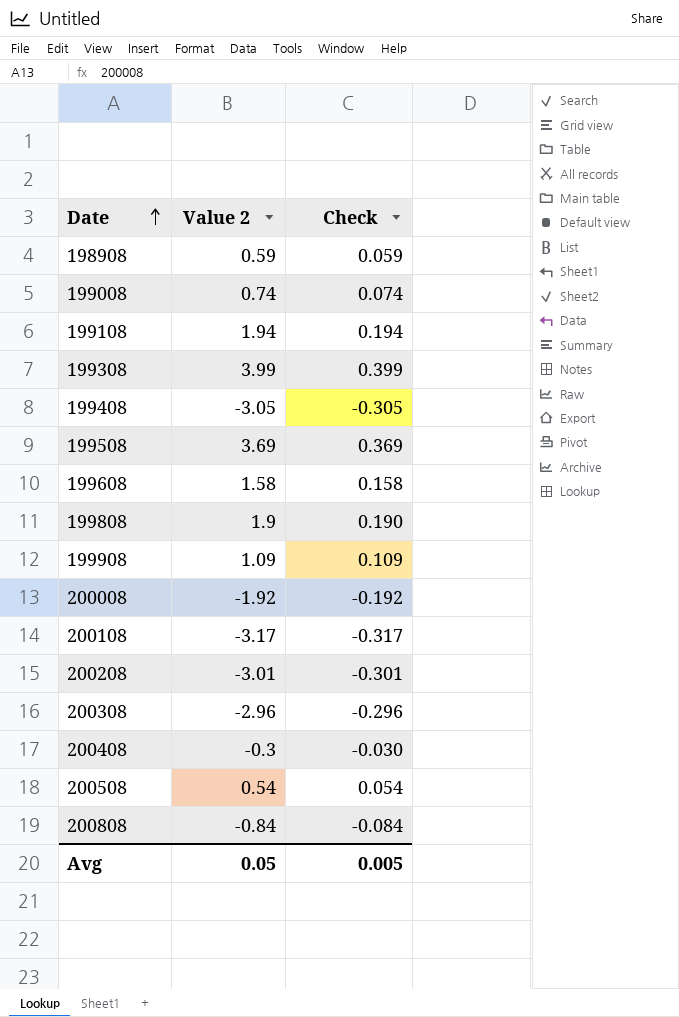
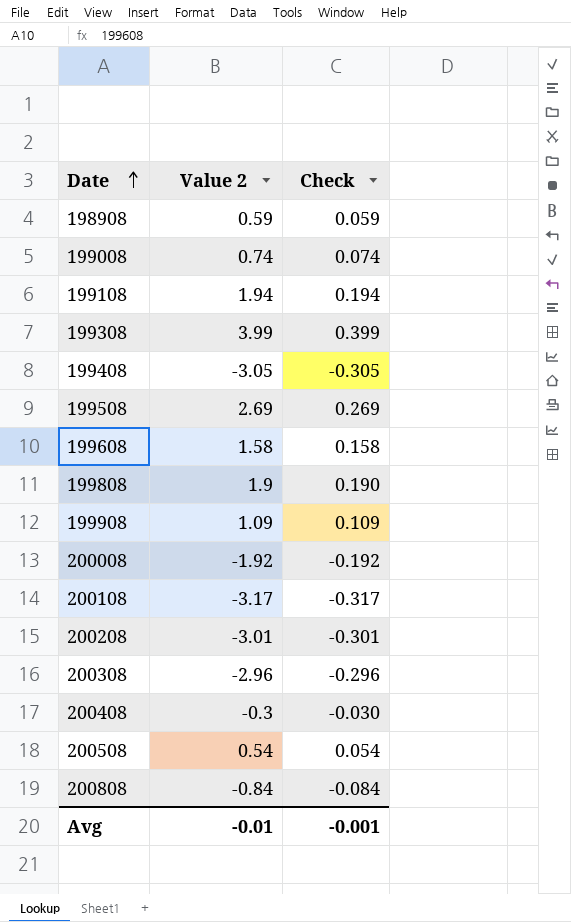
199508 | Value 2: 3.69 -> 2.69
199508 | Check: 0.369 -> 0.269
Avg | Value 2: 0.05 -> -0.01
Avg | Check: 0.005 -> -0.001

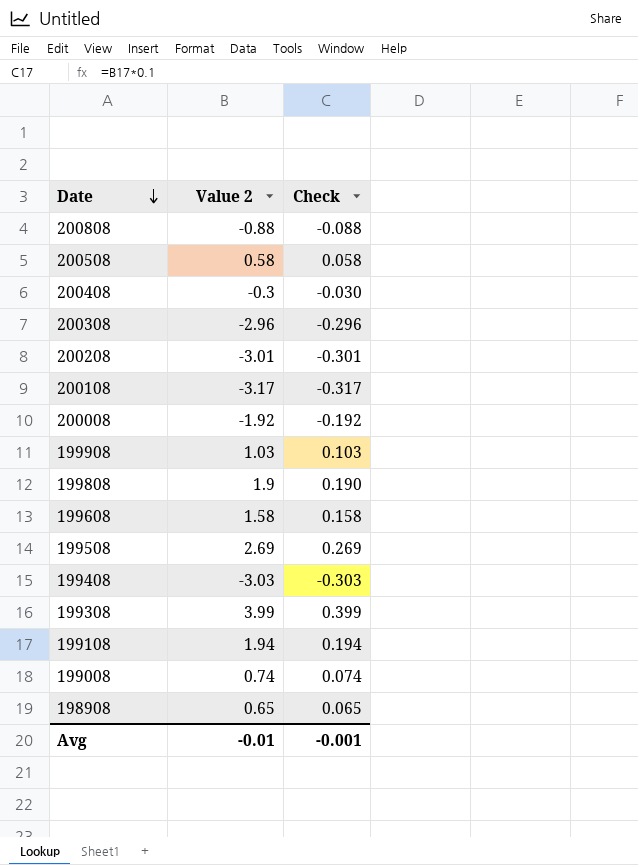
row order: Date ascending -> Date descending
200808 | Value 2: -0.84 -> -0.88
200808 | Check: -0.084 -> -0.088
200508 | Value 2: 0.54 -> 0.58
200508 | Check: 0.054 -> 0.058
199908 | Value 2: 1.09 -> 1.03
199908 | Check: 0.109 -> 0.103
199408 | Value 2: -3.05 -> -3.03
199408 | Check: -0.305 -> -0.303
198908 | Value 2: 0.59 -> 0.65
198908 | Check: 0.059 -> 0.065

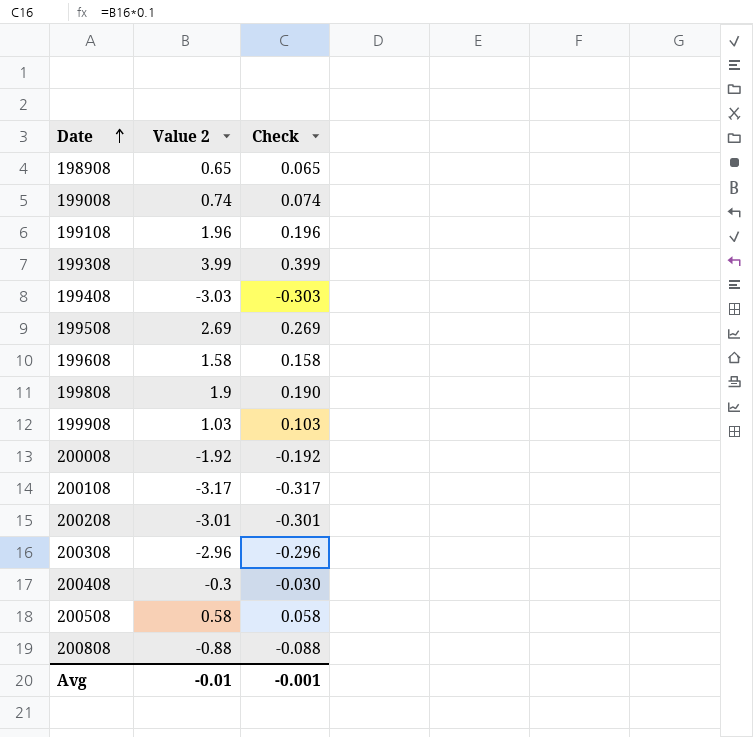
row order: Date descending -> Date ascending
199108 | Value 2: 1.94 -> 1.96
199108 | Check: 0.194 -> 0.196

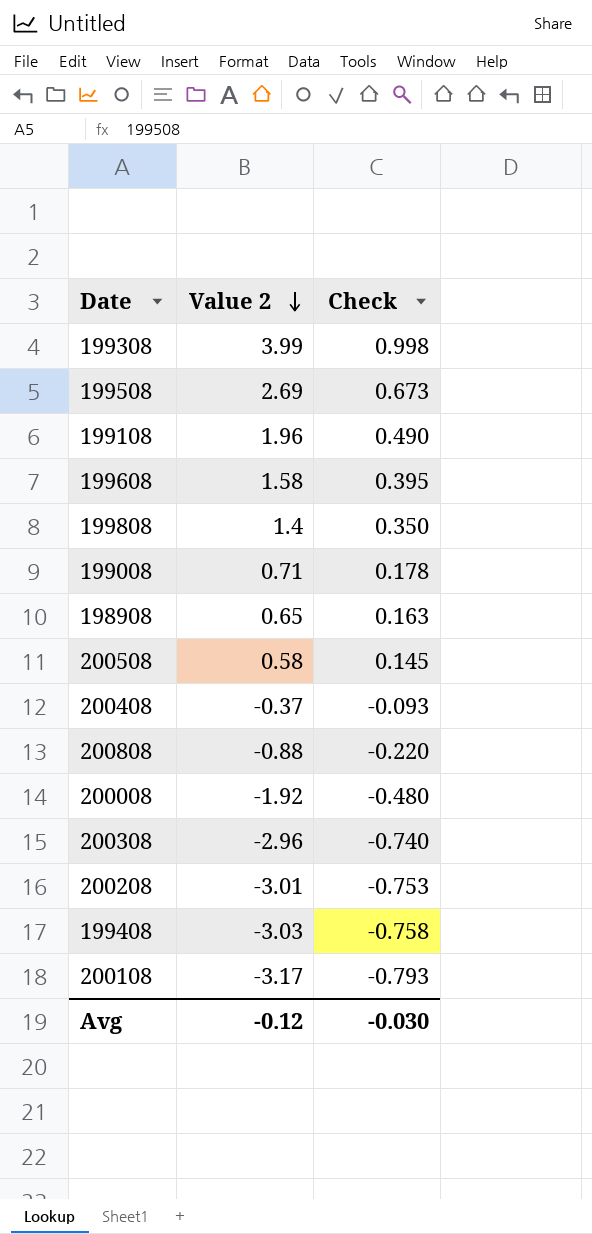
row order: Date ascending -> Value 2 descending
column Check | formula: [Value 2] * 0.1 -> [Value 2] * 0.25
row 199908: 1.03 | 0.103 -> none
199808 | Value 2: 1.9 -> 1.4
199008 | Value 2: 0.74 -> 0.71
200408 | Value 2: -0.3 -> -0.37
Avg | Value 2: -0.01 -> -0.12
Avg | Check: -0.001 -> -0.030

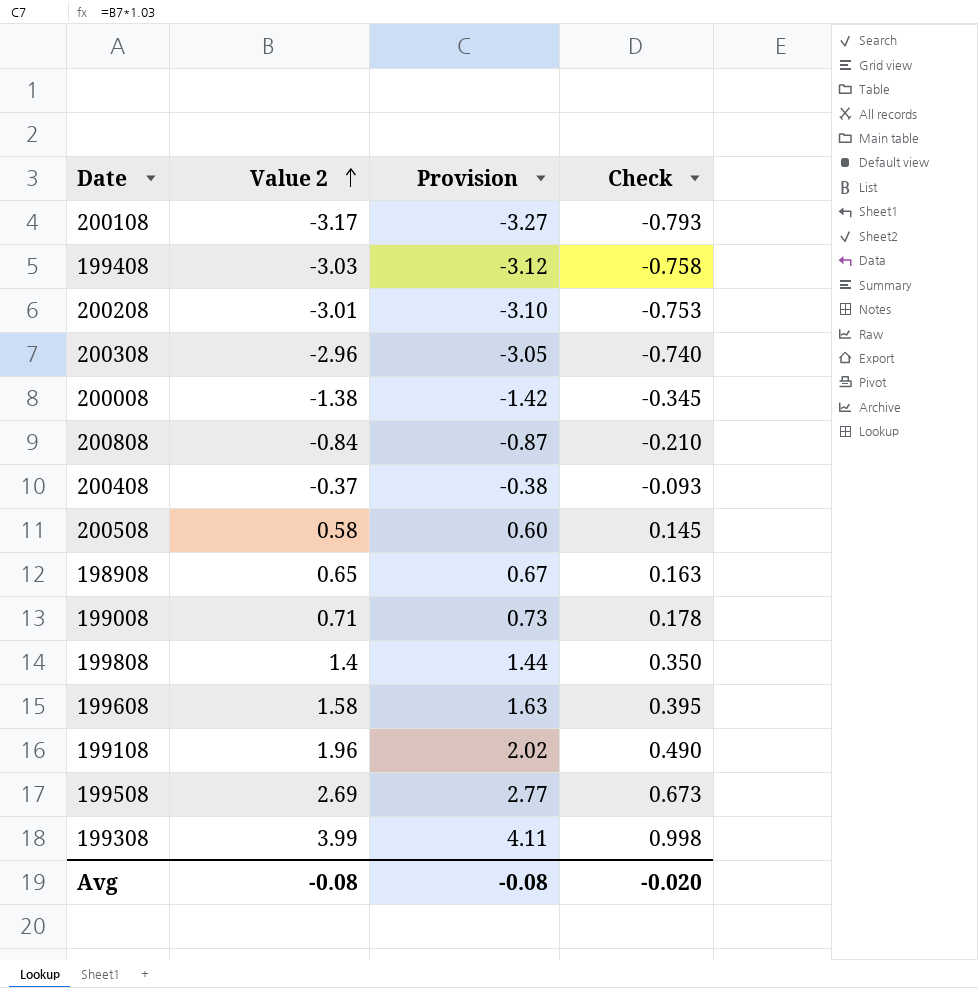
row order: Value 2 descending -> Value 2 ascending
column Provision | formula: none -> [Value 2] * 1.03
200008 | Value 2: -1.92 -> -1.38
200008 | Check: -0.480 -> -0.345
200808 | Value 2: -0.88 -> -0.84
200808 | Check: -0.220 -> -0.210
Avg | Value 2: -0.12 -> -0.08
Avg | Check: -0.030 -> -0.020

